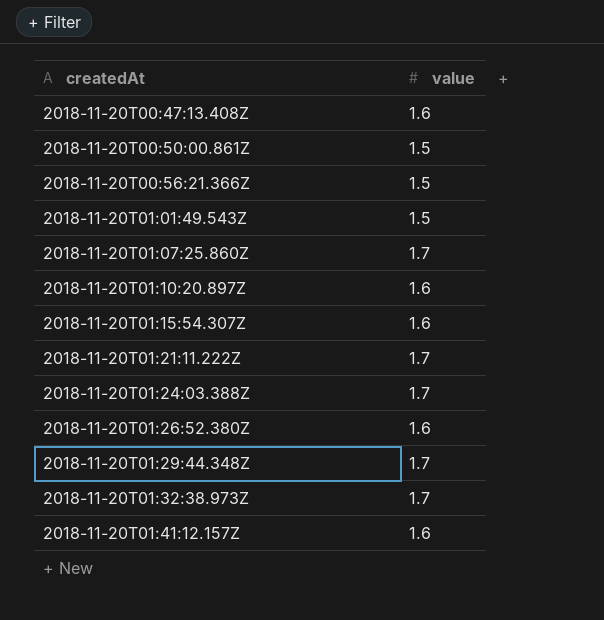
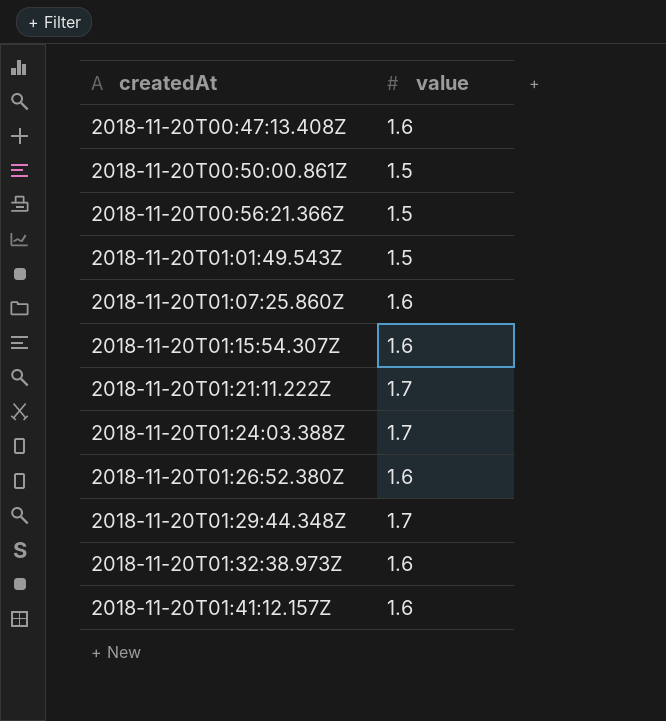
row 2018-11-20T01:10:20.897Z: 1.6 -> none
2018-11-20T01:07:25.860Z | value: 1.7 -> 1.6
2018-11-20T01:32:38.973Z | value: 1.7 -> 1.6

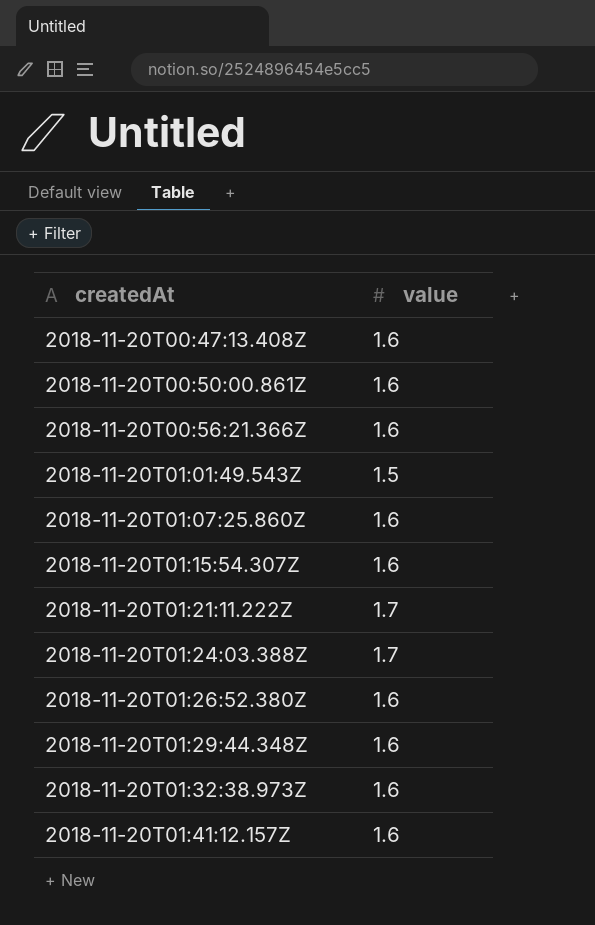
2018-11-20T00:50:00.861Z | value: 1.5 -> 1.6
2018-11-20T00:56:21.366Z | value: 1.5 -> 1.6
2018-11-20T01:29:44.348Z | value: 1.7 -> 1.6

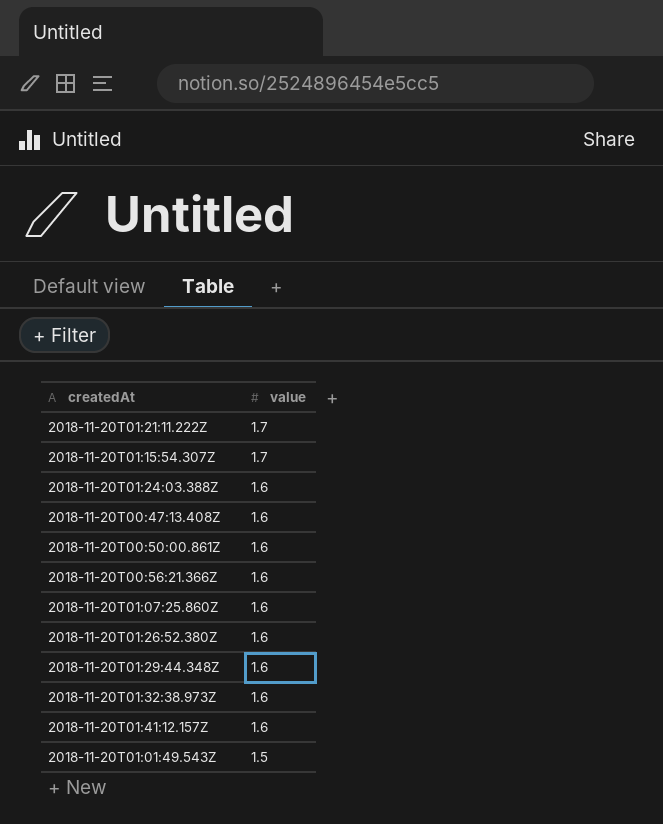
row order: createdAt ascending -> value descending
2018-11-20T01:15:54.307Z | value: 1.6 -> 1.7
2018-11-20T01:24:03.388Z | value: 1.7 -> 1.6

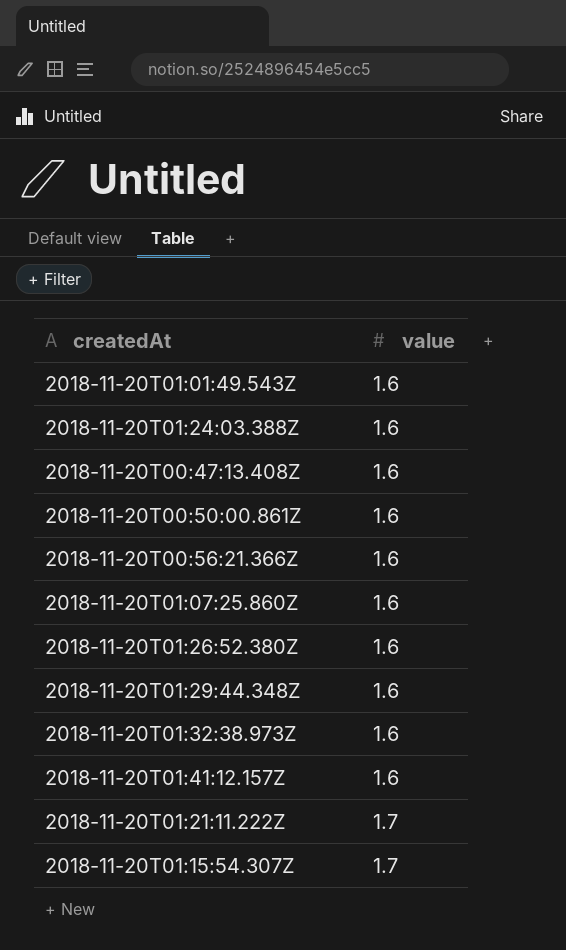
row order: value descending -> value ascending
2018-11-20T01:01:49.543Z | value: 1.5 -> 1.6

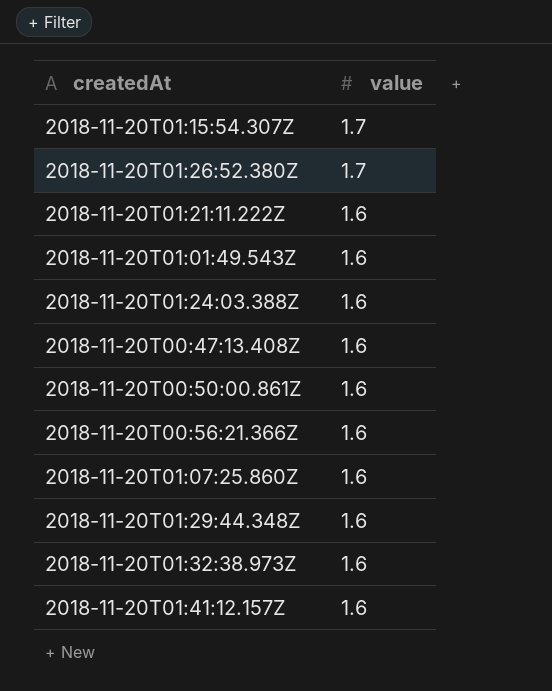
row order: value ascending -> value descending
2018-11-20T01:26:52.380Z | value: 1.6 -> 1.7
2018-11-20T01:21:11.222Z | value: 1.7 -> 1.6

